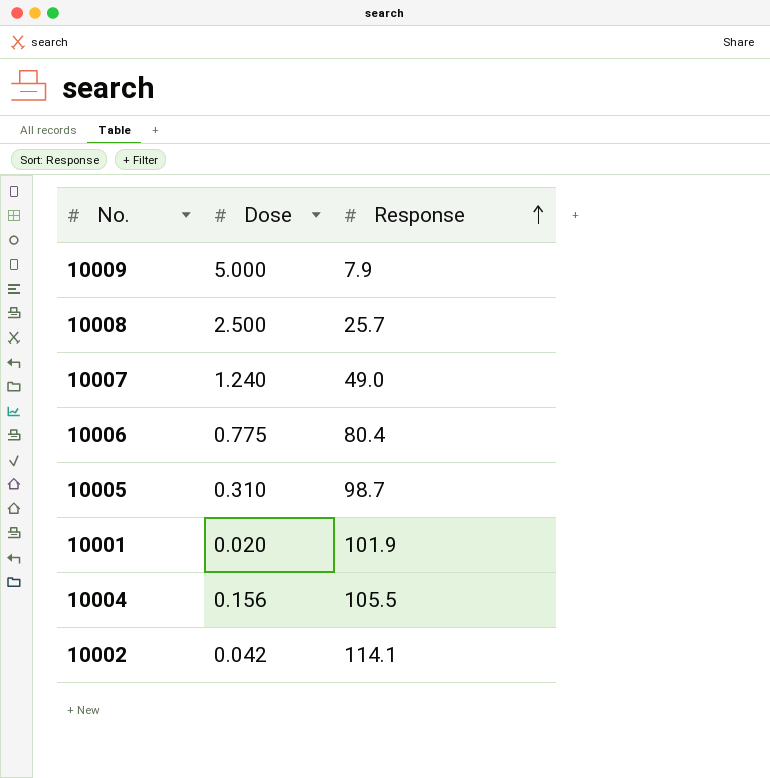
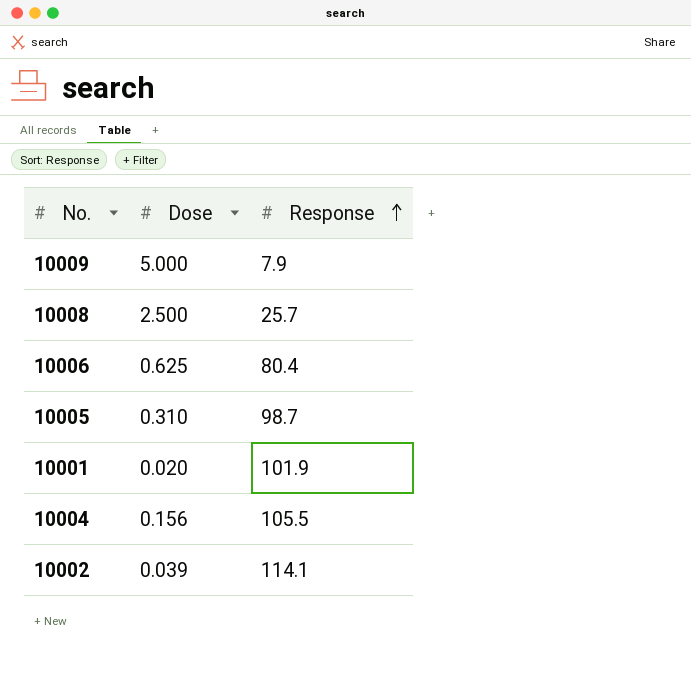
row 10007: 1.240 | 49.0 -> none
10006 | Dose: 0.775 -> 0.625
10002 | Dose: 0.042 -> 0.039

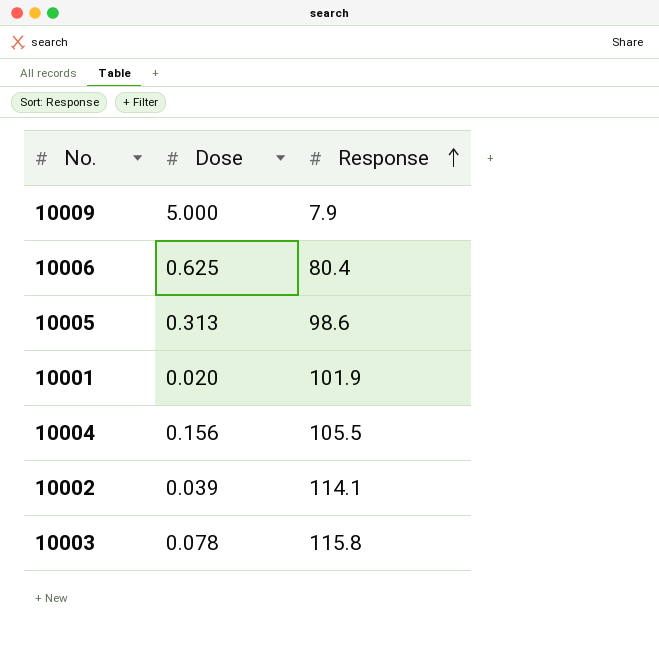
row 10008: 2.500 | 25.7 -> none
10005 | Dose: 0.310 -> 0.313
10005 | Response: 98.7 -> 98.6
row 10003: none -> 0.078 | 115.8

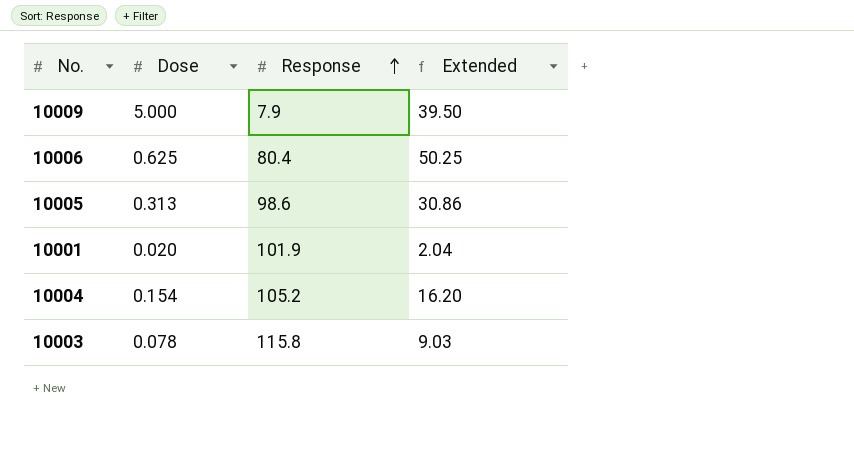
column Extended | formula: none -> [Dose] * [Response]
row 10002: 0.039 | 114.1 -> none
10004 | Dose: 0.156 -> 0.154
10004 | Response: 105.5 -> 105.2

